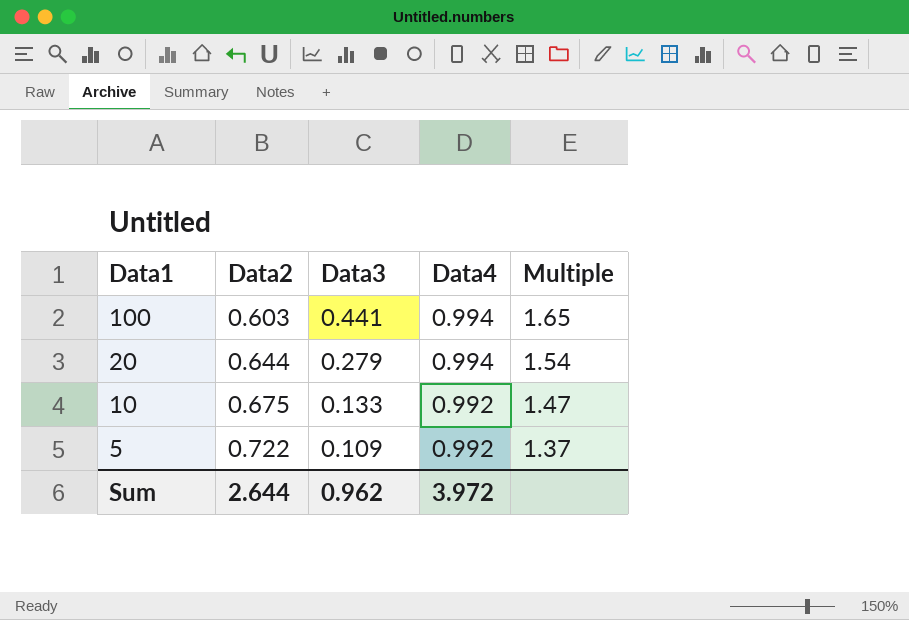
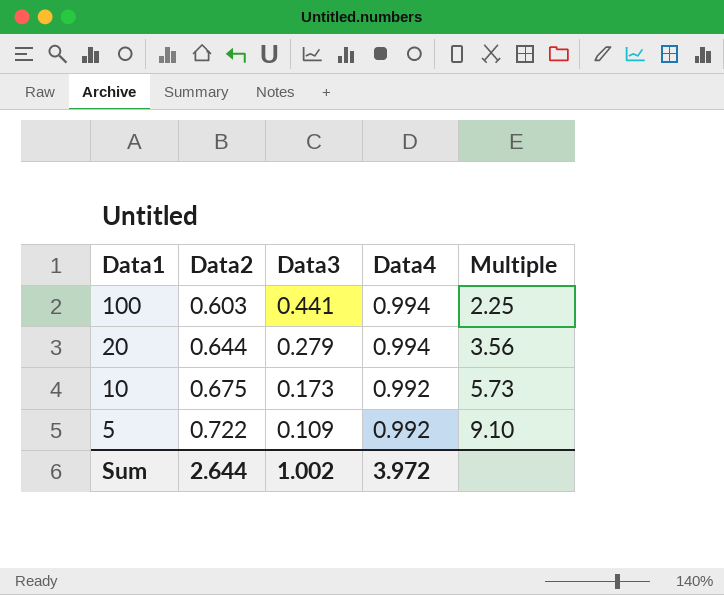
column Multiple | formula: [Data4] / [Data2] -> [Data4] / [Data3]
10 | Data3: 0.133 -> 0.173
Sum | Data3: 0.962 -> 1.002

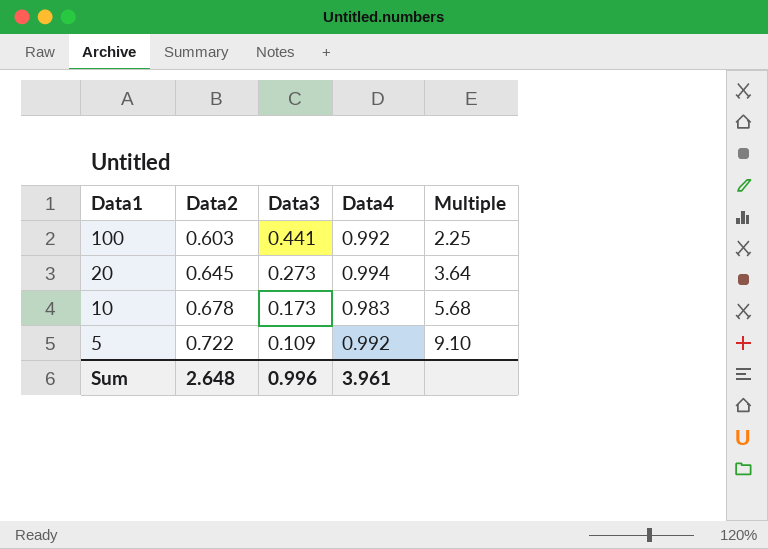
100 | Data4: 0.994 -> 0.992
20 | Data2: 0.644 -> 0.645
20 | Data3: 0.279 -> 0.273
20 | Multiple: 3.56 -> 3.64
10 | Data2: 0.675 -> 0.678
10 | Data4: 0.992 -> 0.983
10 | Multiple: 5.73 -> 5.68
Sum | Data2: 2.644 -> 2.648
Sum | Data3: 1.002 -> 0.996
Sum | Data4: 3.972 -> 3.961

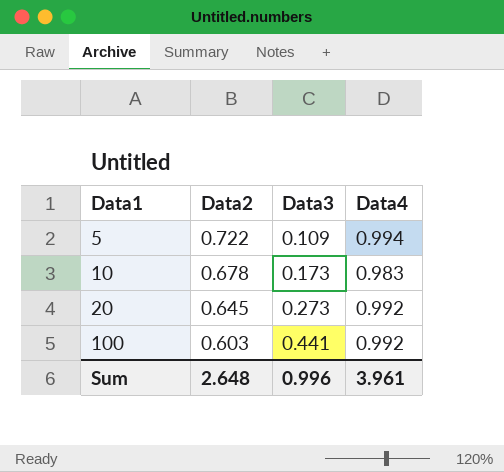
row order: Data1 descending -> Data1 ascending
column Multiple | formula: [Data4] / [Data3] -> none
5 | Data4: 0.992 -> 0.994
20 | Data4: 0.994 -> 0.992

